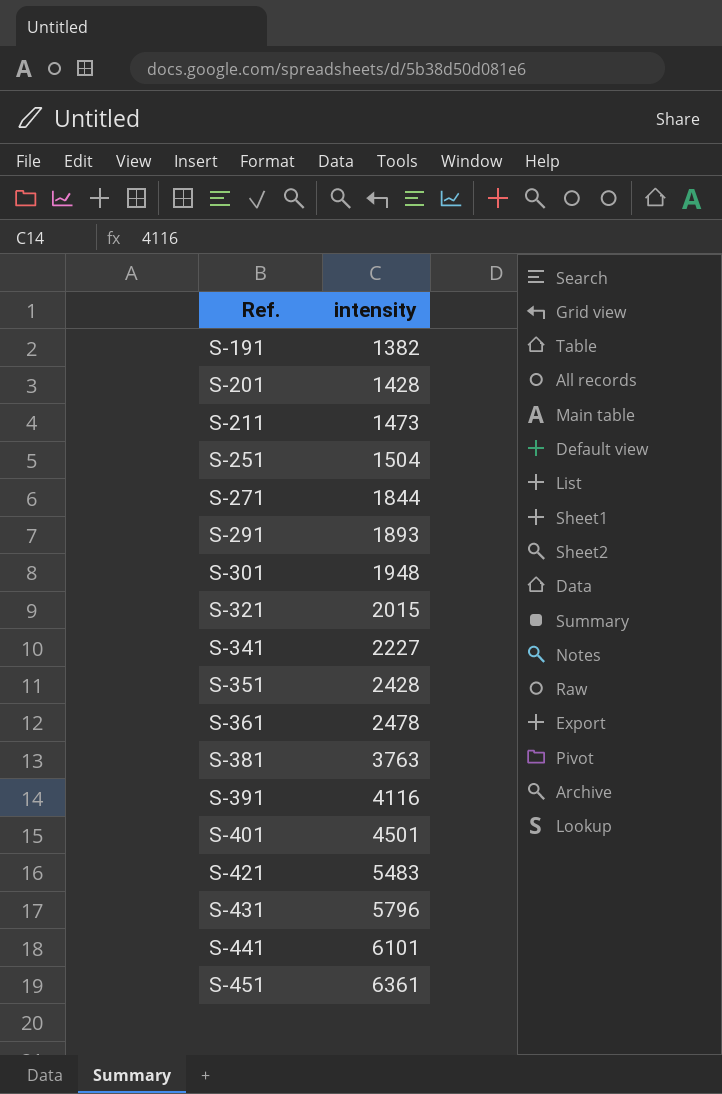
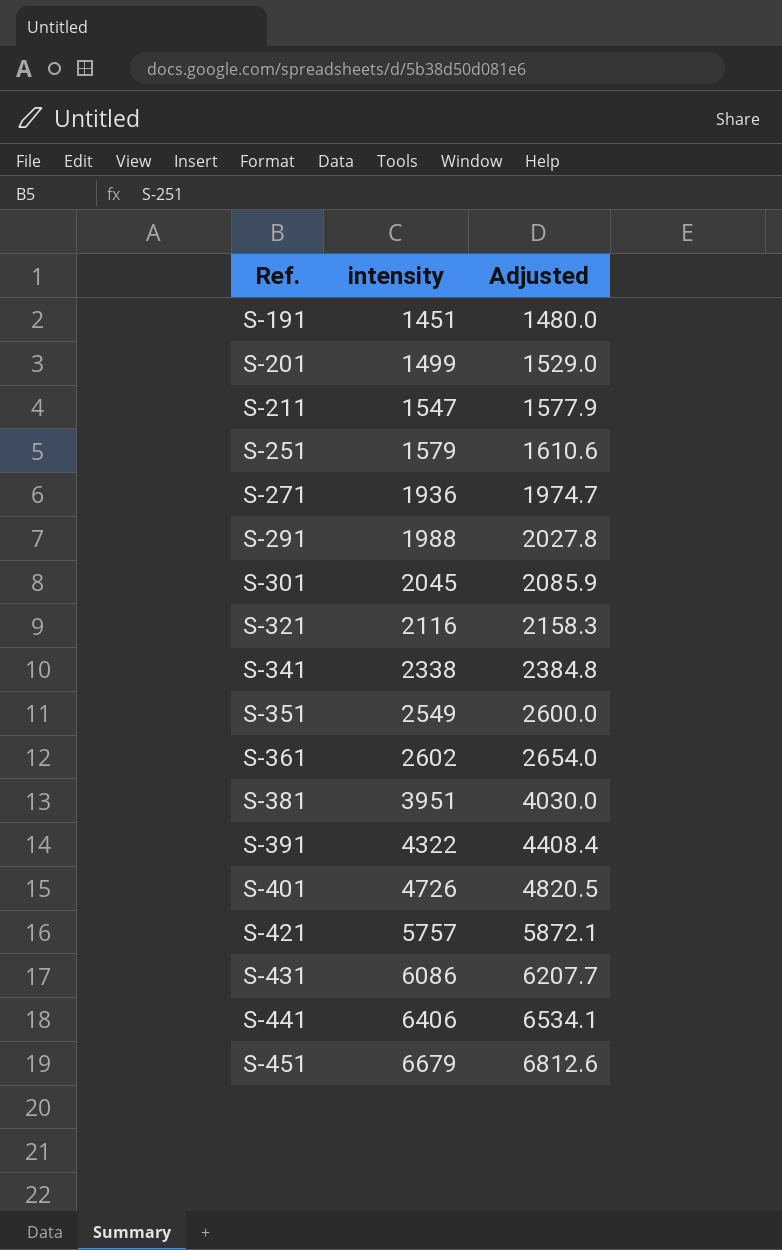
column Adjusted | formula: none -> [intensity] * 1.02
S-191 | intensity: 1382 -> 1451
S-201 | intensity: 1428 -> 1499
S-211 | intensity: 1473 -> 1547
S-251 | intensity: 1504 -> 1579
S-271 | intensity: 1844 -> 1936
S-291 | intensity: 1893 -> 1988
S-301 | intensity: 1948 -> 2045
S-321 | intensity: 2015 -> 2116
S-341 | intensity: 2227 -> 2338
S-351 | intensity: 2428 -> 2549
S-361 | intensity: 2478 -> 2602
S-381 | intensity: 3763 -> 3951
S-391 | intensity: 4116 -> 4322
S-401 | intensity: 4501 -> 4726
S-421 | intensity: 5483 -> 5757
S-431 | intensity: 5796 -> 6086
S-441 | intensity: 6101 -> 6406
S-451 | intensity: 6361 -> 6679

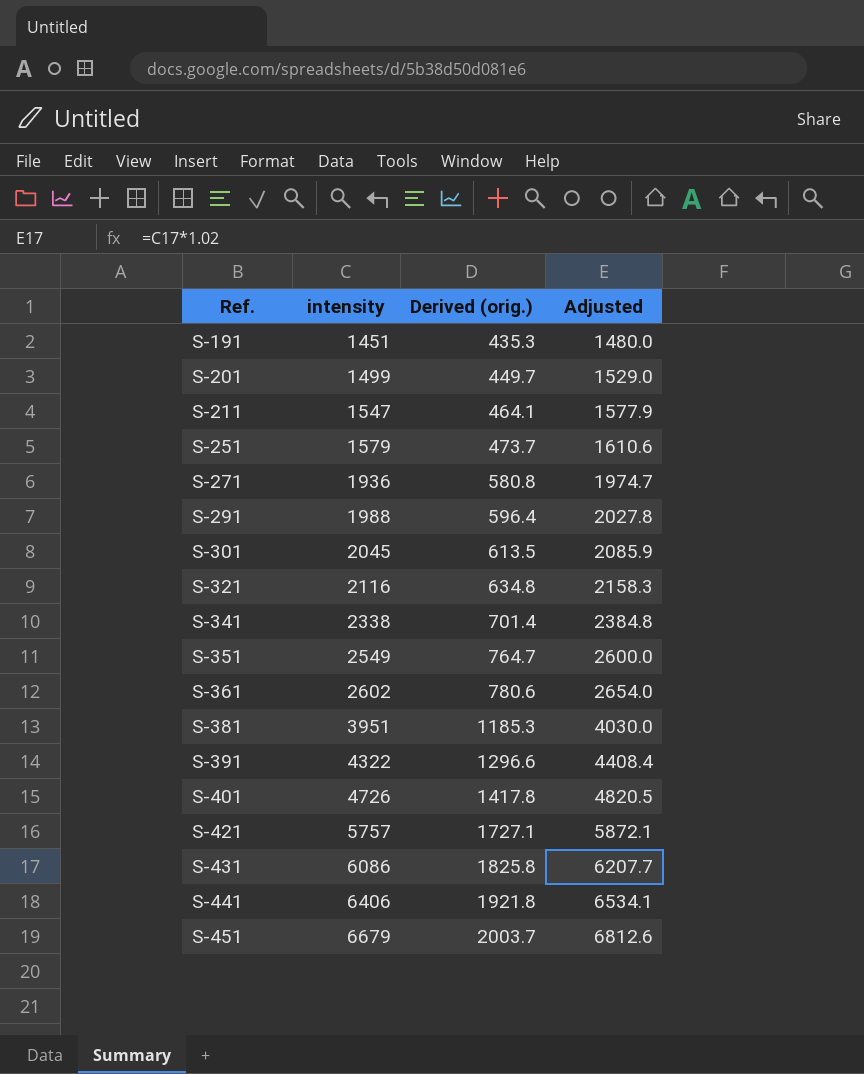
column Derived (orig.) | formula: none -> [intensity] * 0.3

